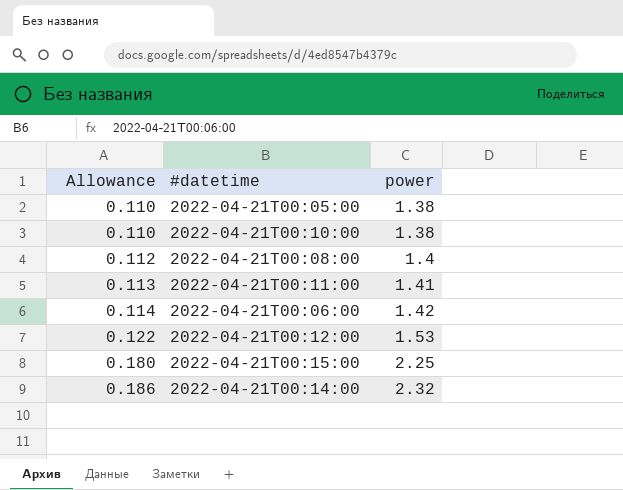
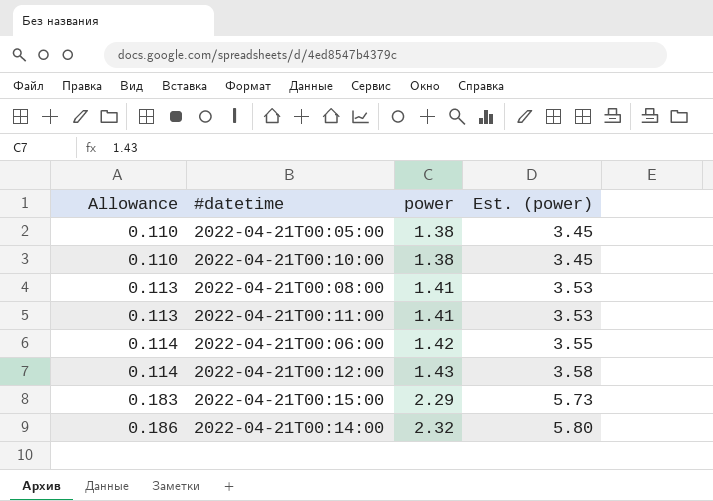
column Est. (power) | formula: none -> [power] * 2.5
2022-04-21T00:08:00 | Allowance: 0.112 -> 0.113
2022-04-21T00:08:00 | power: 1.4 -> 1.41
2022-04-21T00:12:00 | Allowance: 0.122 -> 0.114
2022-04-21T00:12:00 | power: 1.53 -> 1.43
2022-04-21T00:15:00 | Allowance: 0.180 -> 0.183
2022-04-21T00:15:00 | power: 2.25 -> 2.29

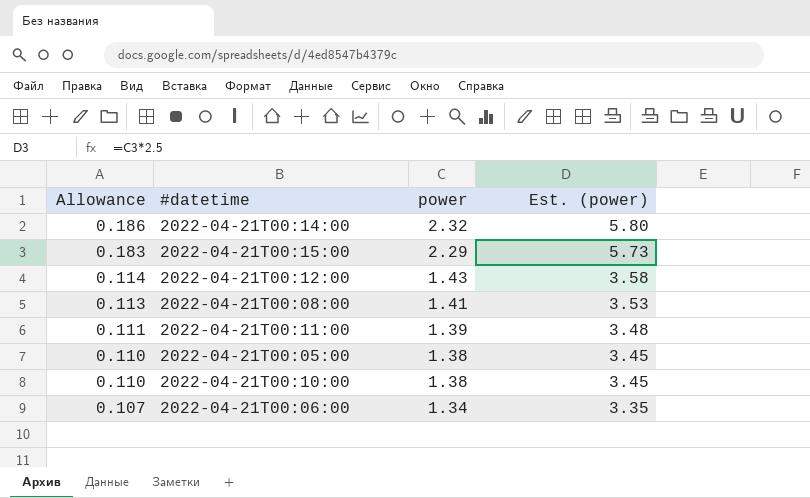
row order: Allowance ascending -> Allowance descending
2022-04-21T00:11:00 | Allowance: 0.113 -> 0.111
2022-04-21T00:11:00 | power: 1.41 -> 1.39
2022-04-21T00:11:00 | Est. (power): 3.53 -> 3.48
2022-04-21T00:06:00 | Allowance: 0.114 -> 0.107
2022-04-21T00:06:00 | power: 1.42 -> 1.34
2022-04-21T00:06:00 | Est. (power): 3.55 -> 3.35

